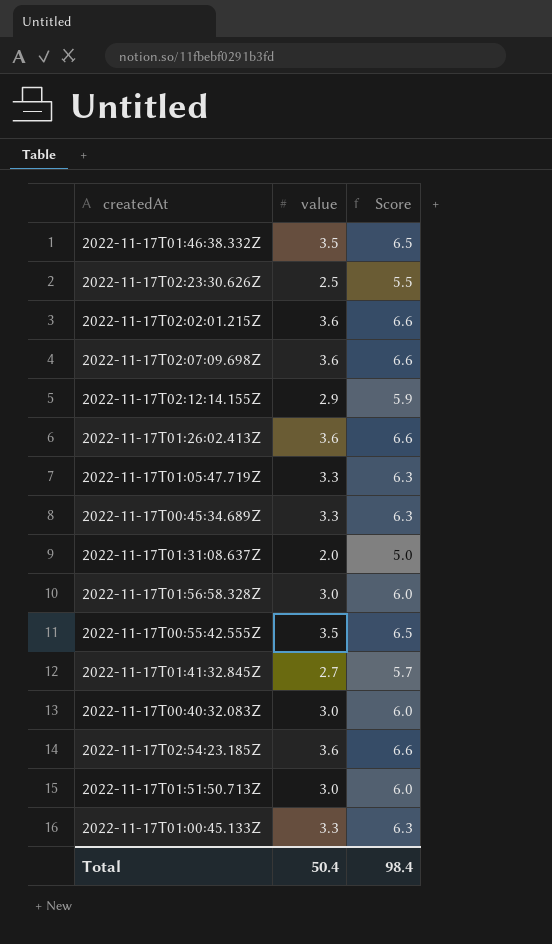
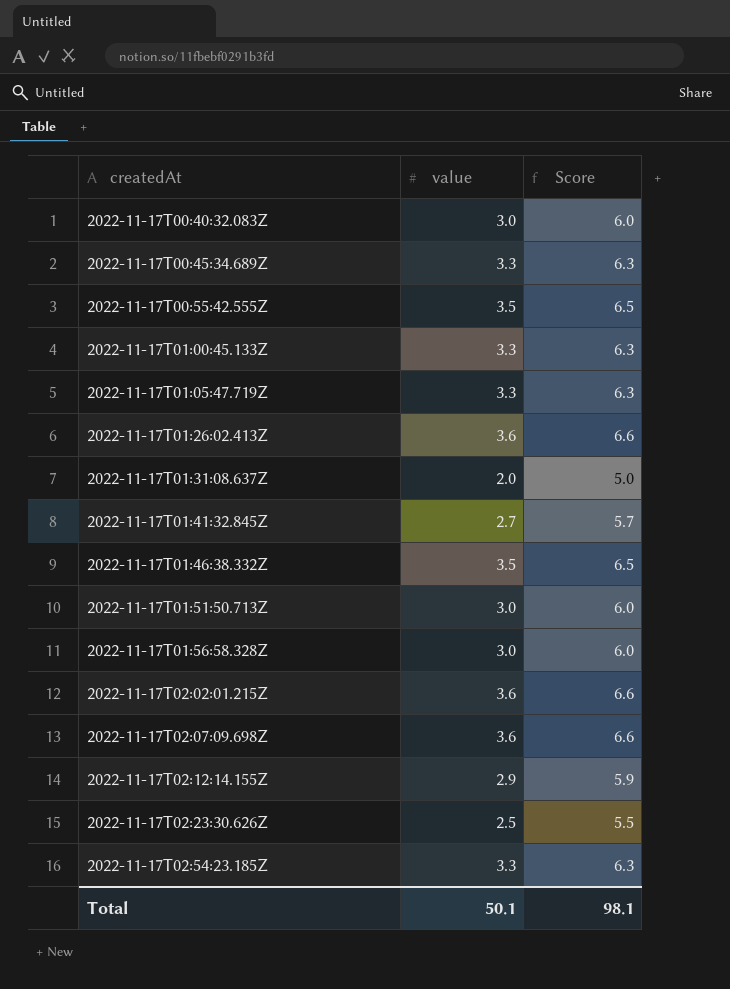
row order: none -> createdAt ascending
2022-11-17T02:54:23.185Z | value: 3.6 -> 3.3
2022-11-17T02:54:23.185Z | Score: 6.6 -> 6.3
Total | value: 50.4 -> 50.1
Total | Score: 98.4 -> 98.1

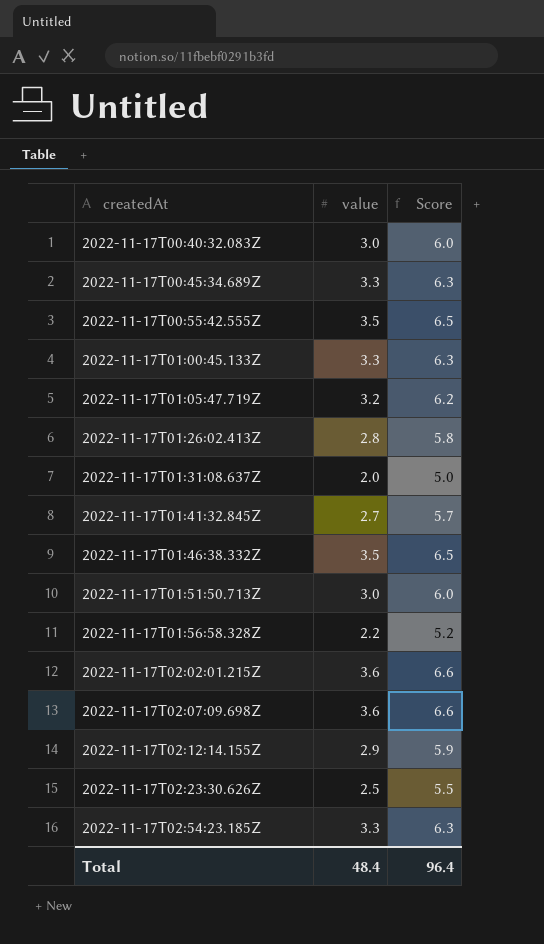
2022-11-17T01:05:47.719Z | value: 3.3 -> 3.2
2022-11-17T01:05:47.719Z | Score: 6.3 -> 6.2
2022-11-17T01:26:02.413Z | value: 3.6 -> 2.8
2022-11-17T01:26:02.413Z | Score: 6.6 -> 5.8
2022-11-17T01:56:58.328Z | value: 3.0 -> 2.2
2022-11-17T01:56:58.328Z | Score: 6.0 -> 5.2
Total | value: 50.1 -> 48.4
Total | Score: 98.1 -> 96.4

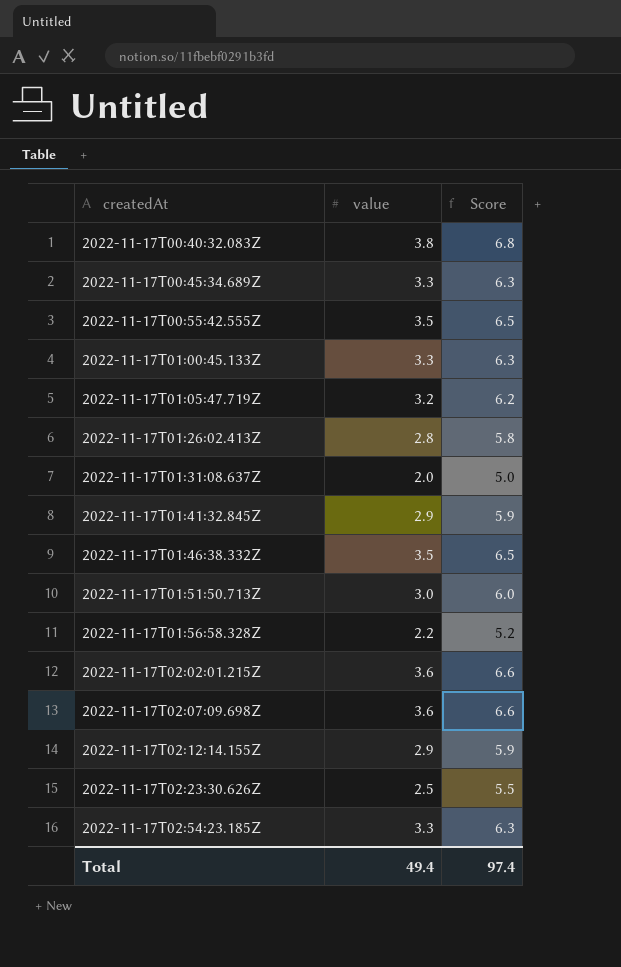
2022-11-17T00:40:32.083Z | value: 3.0 -> 3.8
2022-11-17T00:40:32.083Z | Score: 6.0 -> 6.8
2022-11-17T01:41:32.845Z | value: 2.7 -> 2.9
2022-11-17T01:41:32.845Z | Score: 5.7 -> 5.9
Total | value: 48.4 -> 49.4
Total | Score: 96.4 -> 97.4

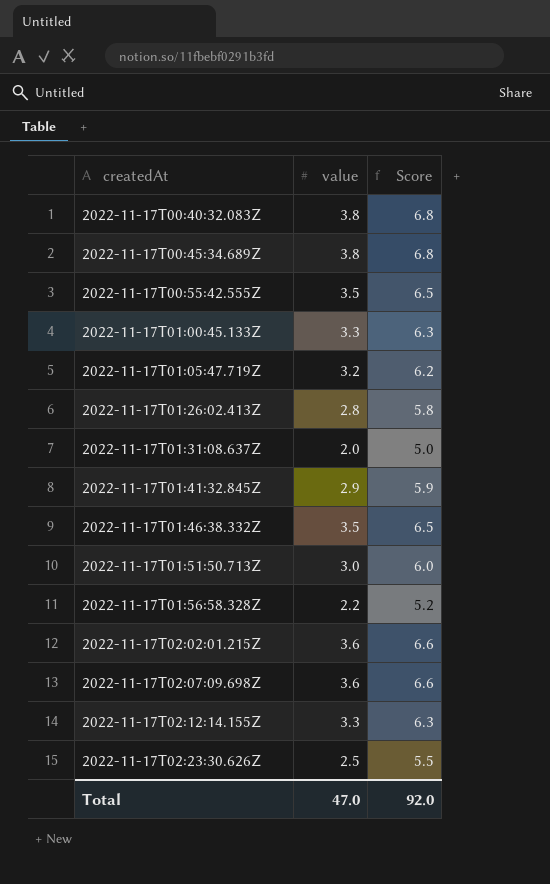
row 2022-11-17T02:54:23.185Z: 3.3 | 6.3 -> none
2022-11-17T00:45:34.689Z | value: 3.3 -> 3.8
2022-11-17T00:45:34.689Z | Score: 6.3 -> 6.8
2022-11-17T02:12:14.155Z | value: 2.9 -> 3.3
2022-11-17T02:12:14.155Z | Score: 5.9 -> 6.3
Total | value: 49.4 -> 47.0
Total | Score: 97.4 -> 92.0

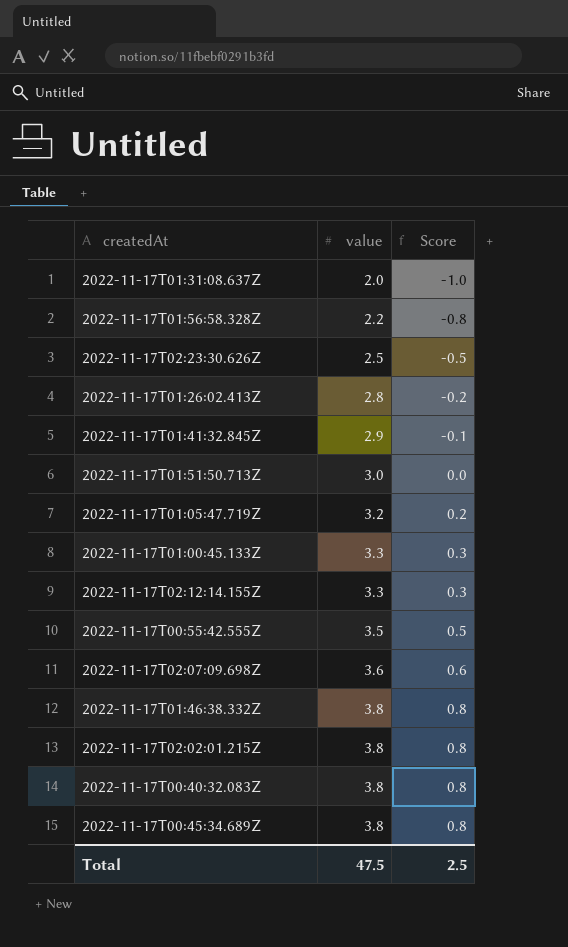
row order: createdAt ascending -> value ascending
column Score | formula: [value] + 3 -> [value] - 3
2022-11-17T01:46:38.332Z | value: 3.5 -> 3.8
2022-11-17T02:02:01.215Z | value: 3.6 -> 3.8
Total | value: 47.0 -> 47.5
Total | Score: 92.0 -> 2.5

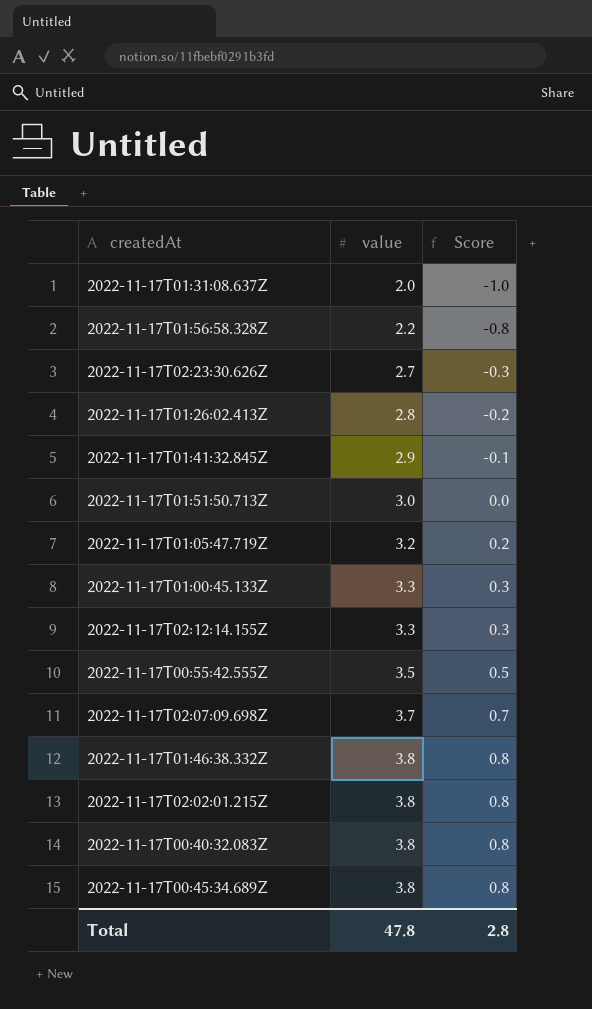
2022-11-17T02:23:30.626Z | value: 2.5 -> 2.7
2022-11-17T02:23:30.626Z | Score: -0.5 -> -0.3
2022-11-17T02:07:09.698Z | value: 3.6 -> 3.7
2022-11-17T02:07:09.698Z | Score: 0.6 -> 0.7
Total | value: 47.5 -> 47.8
Total | Score: 2.5 -> 2.8

